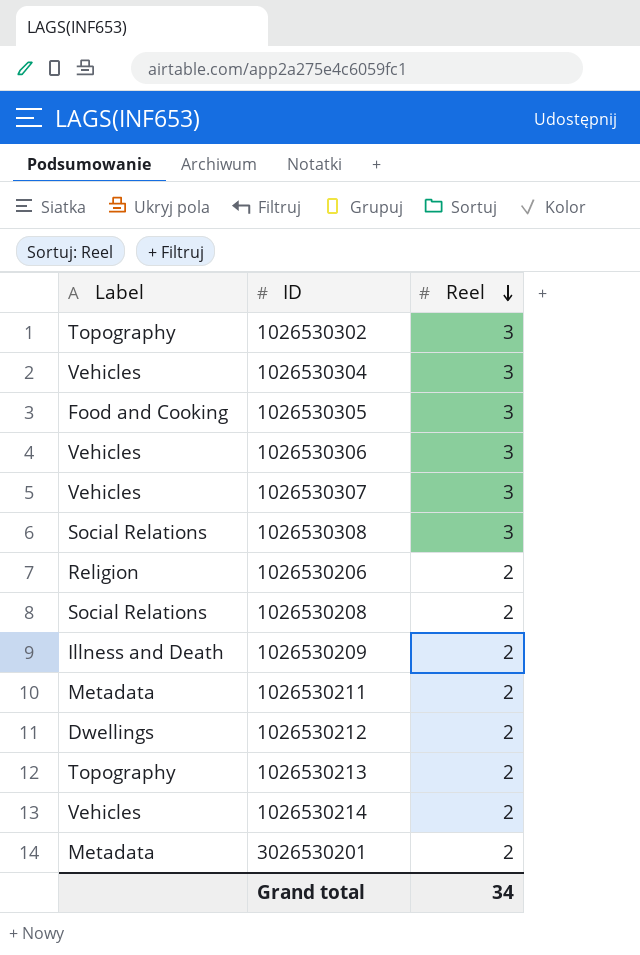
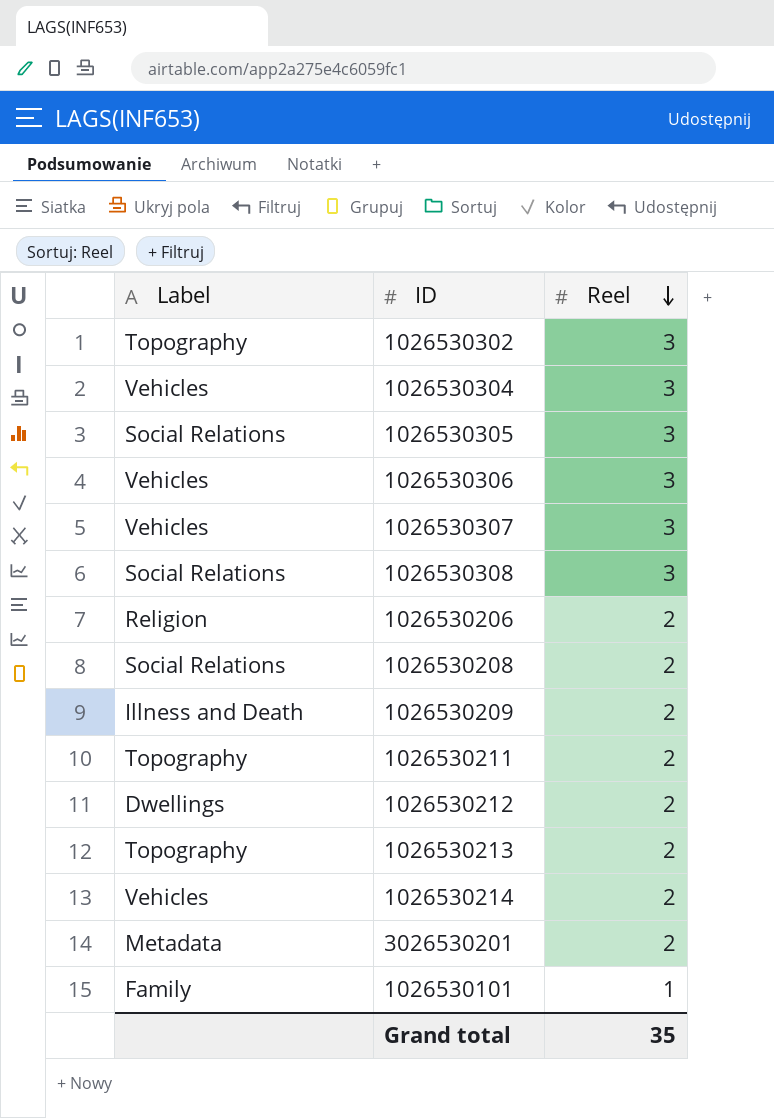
1026530305 | Label: Food and Cooking -> Social Relations
1026530211 | Label: Metadata -> Topography
row 1026530101: none -> Family | 1
Grand total | Reel: 34 -> 35

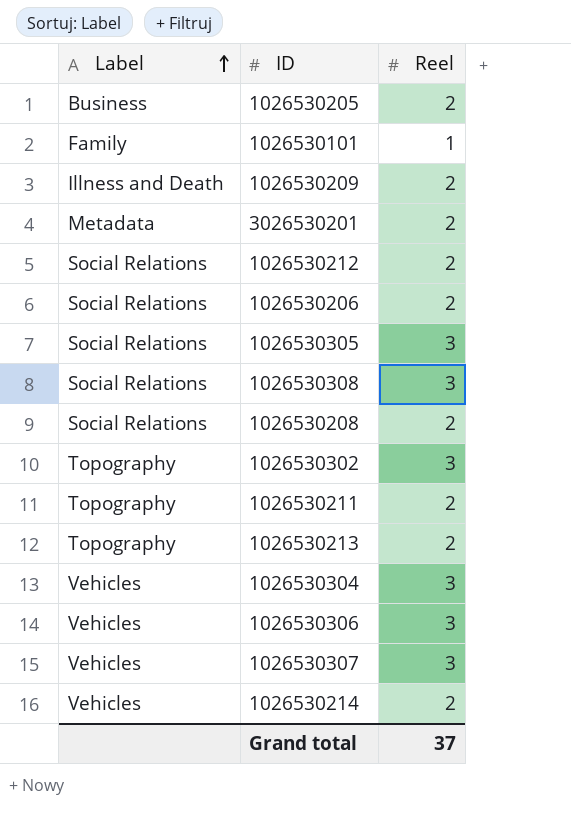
row order: Reel descending -> Label ascending
row 1026530205: none -> Business | 2
1026530212 | Label: Dwellings -> Social Relations
1026530206 | Label: Religion -> Social Relations
Grand total | Reel: 35 -> 37

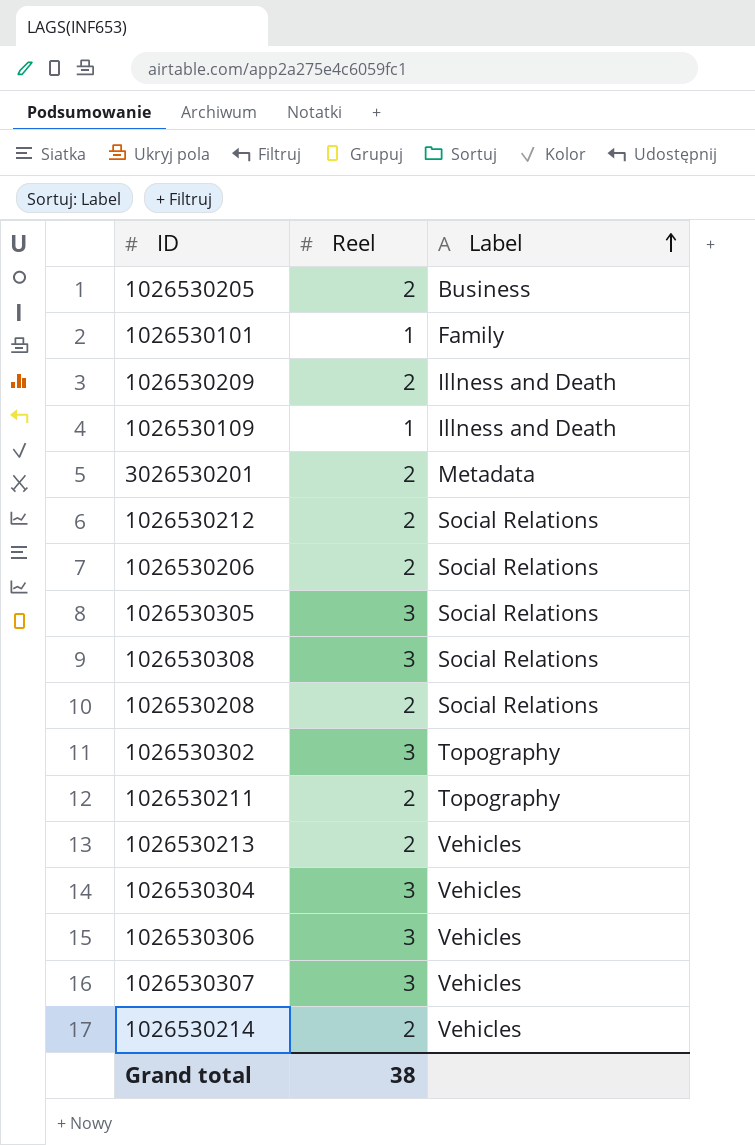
column Label | position: 1 -> 3
row 1026530109: none -> 1 | Illness and Death
1026530213 | Label: Topography -> Vehicles
Grand total | Reel: 37 -> 38

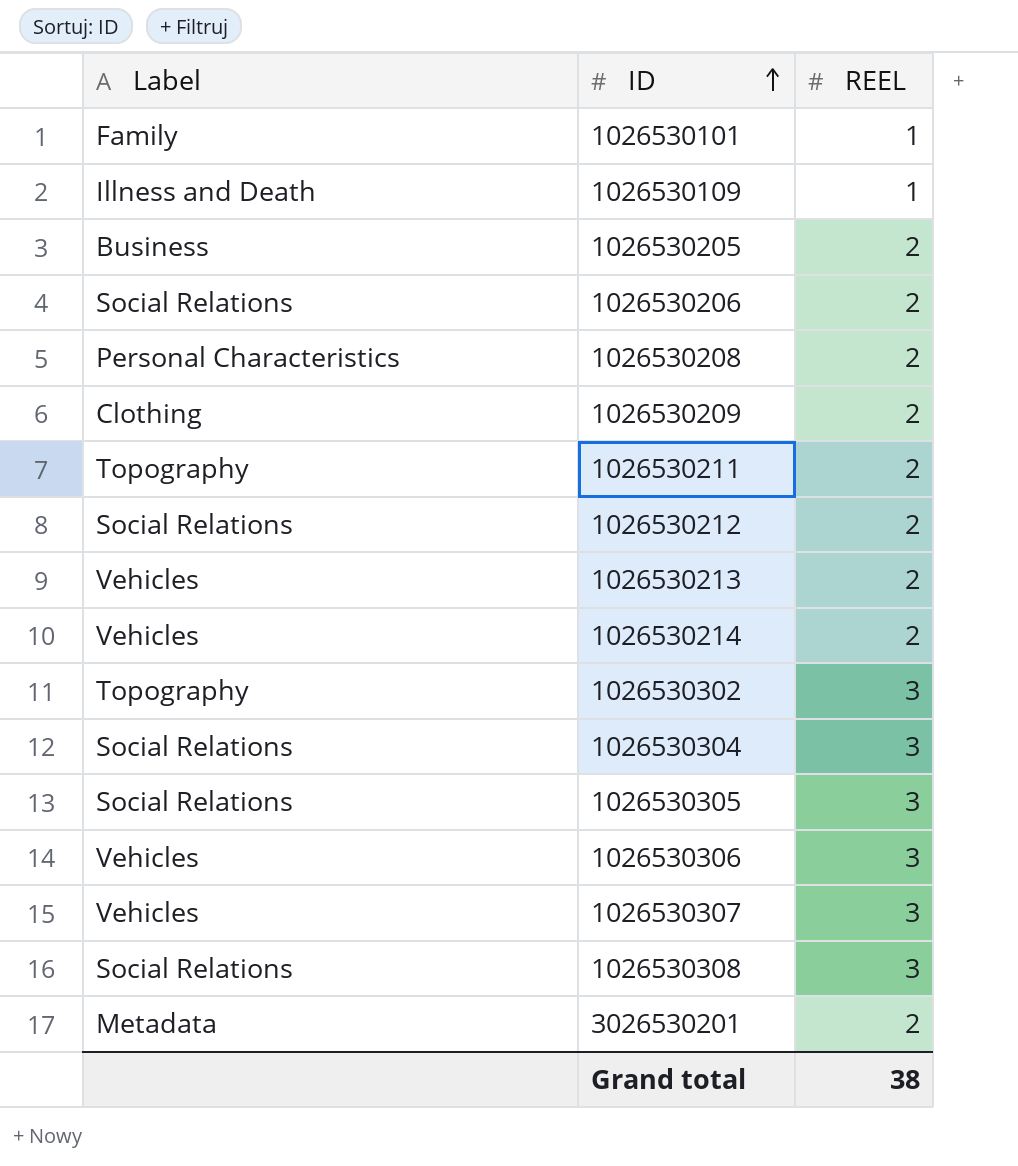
row order: Label ascending -> ID ascending
column Label | position: 3 -> 1
column name: Reel -> REEL
1026530208 | Label: Social Relations -> Personal Characteristics
1026530209 | Label: Illness and Death -> Clothing
1026530304 | Label: Vehicles -> Social Relations

